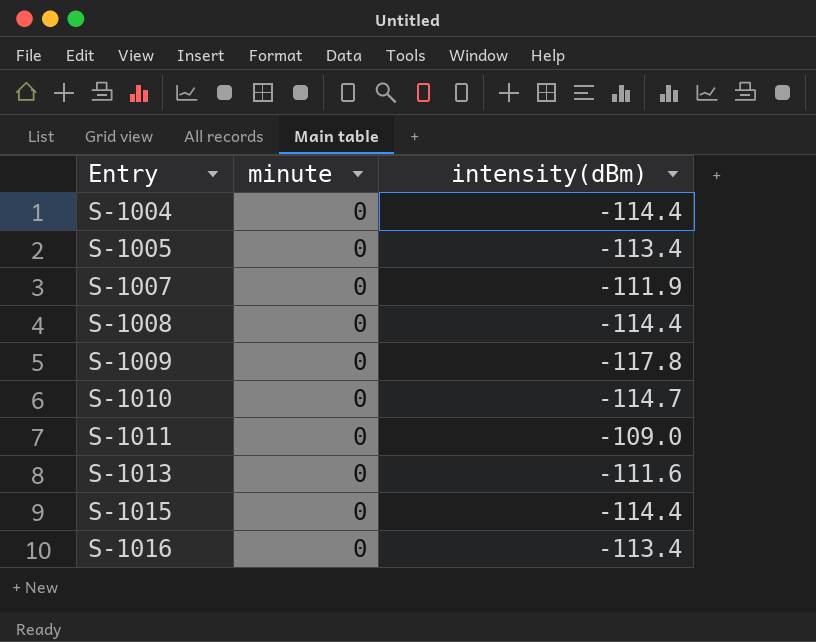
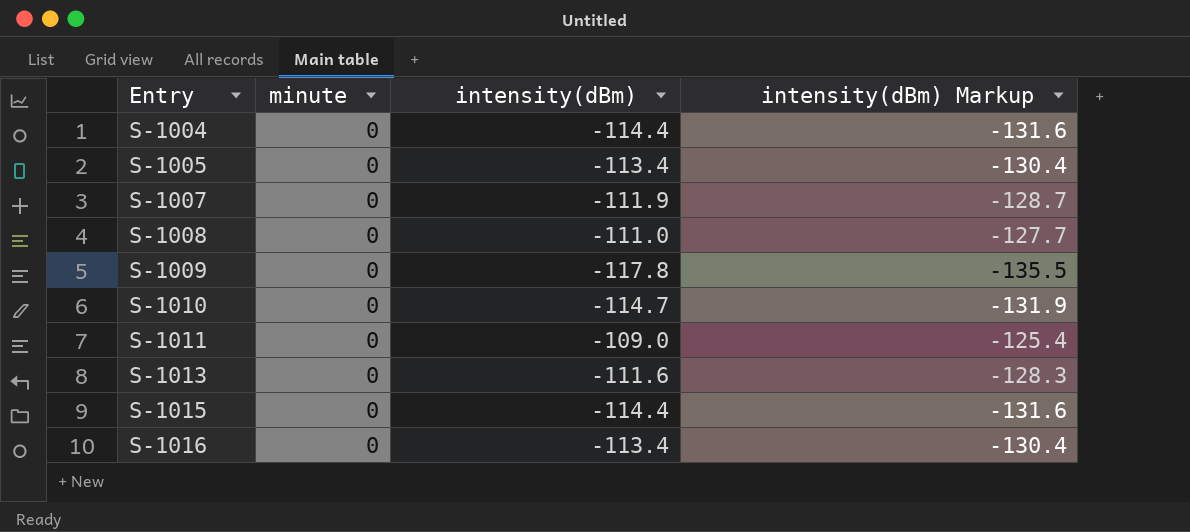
column intensity(dBm) Markup | formula: none -> [intensity(dBm)] * 1.15
S-1008 | intensity(dBm): -114.4 -> -111.0

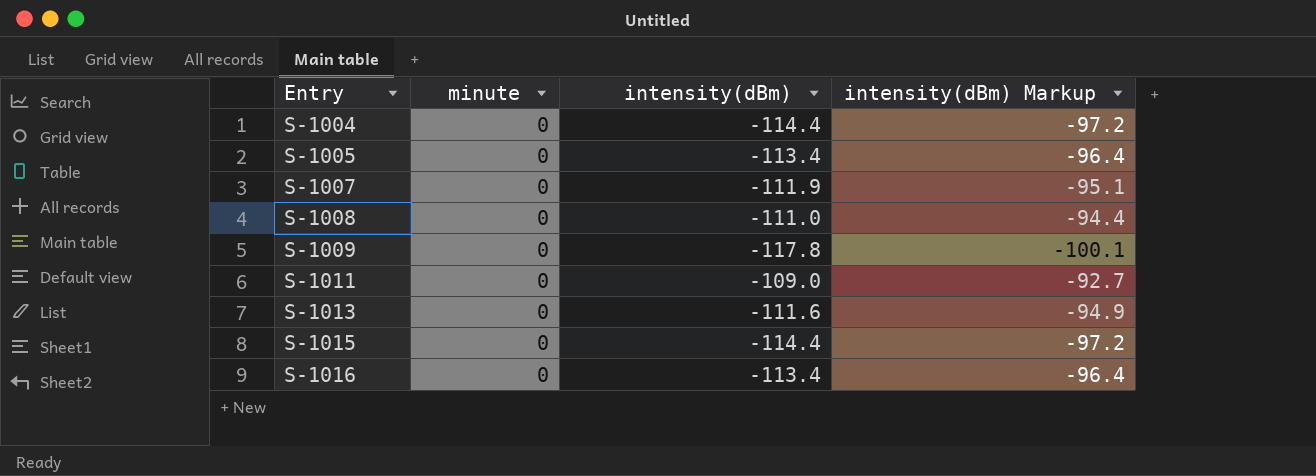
column intensity(dBm) Markup | formula: [intensity(dBm)] * 1.15 -> [intensity(dBm)] * 0.85
row S-1010: 0 | -114.7 | -131.9 -> none

